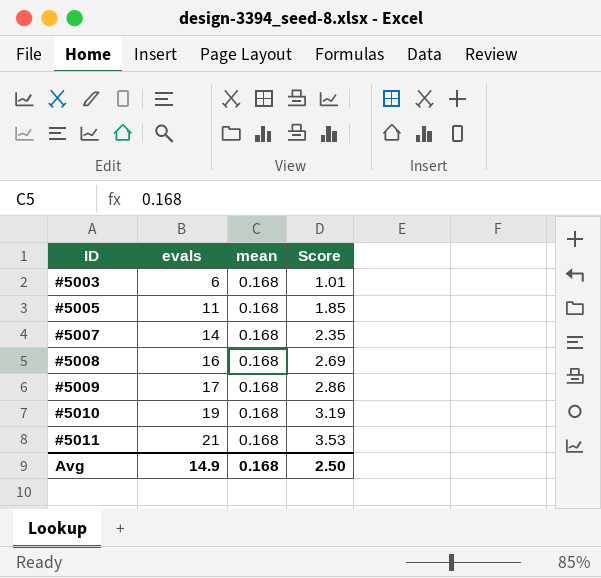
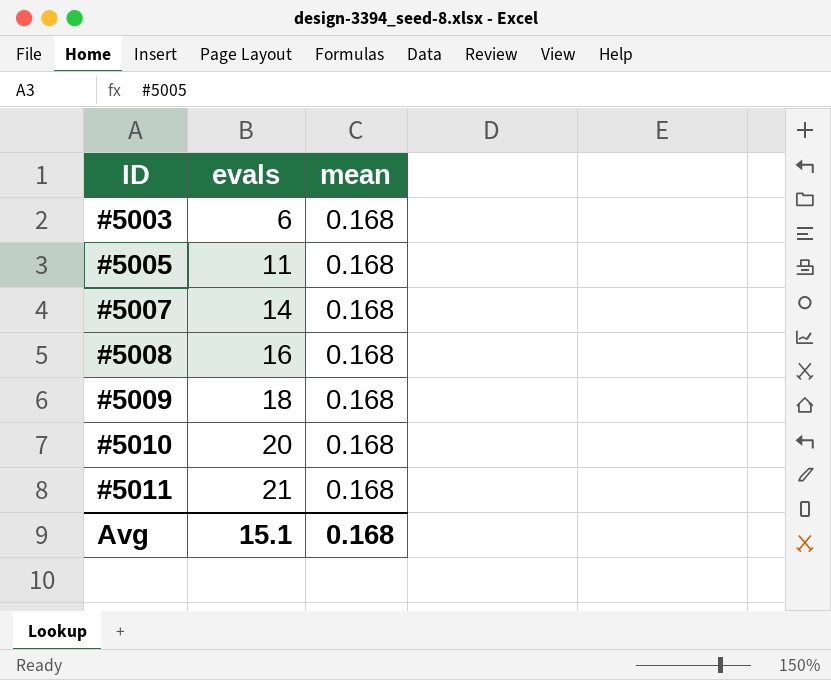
column Score | formula: [evals] * [mean] -> none
#5009 | evals: 17 -> 18
#5010 | evals: 19 -> 20
Avg | evals: 14.9 -> 15.1

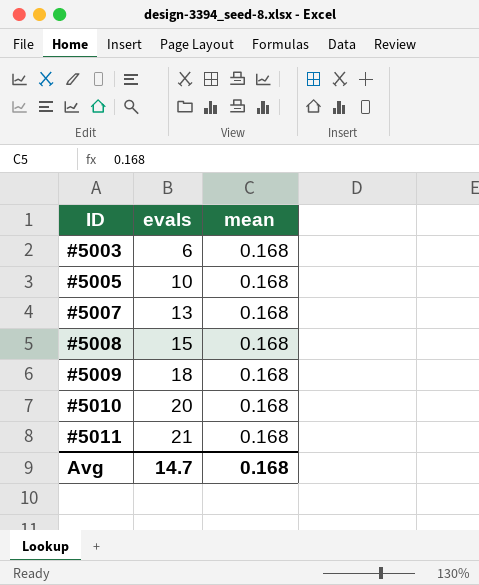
#5005 | evals: 11 -> 10
#5007 | evals: 14 -> 13
#5008 | evals: 16 -> 15
Avg | evals: 15.1 -> 14.7

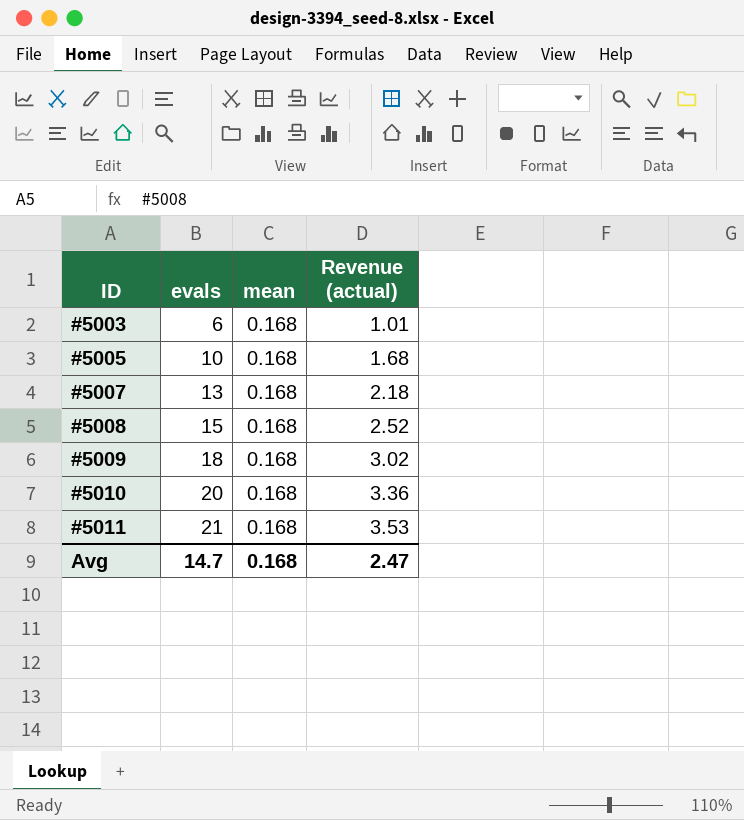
column Revenue (actual) | formula: none -> [evals] * [mean]

